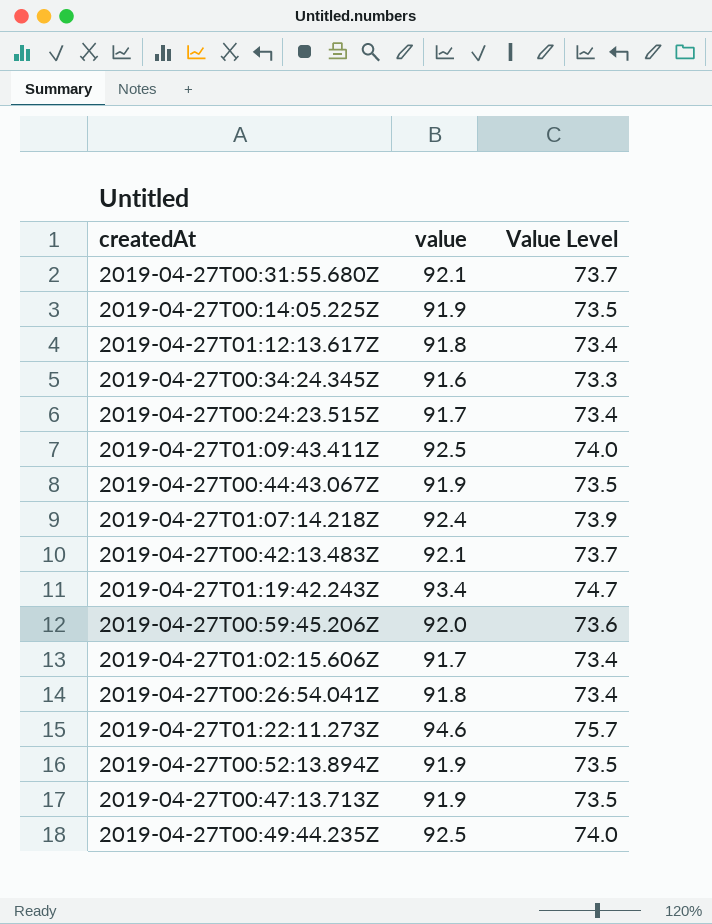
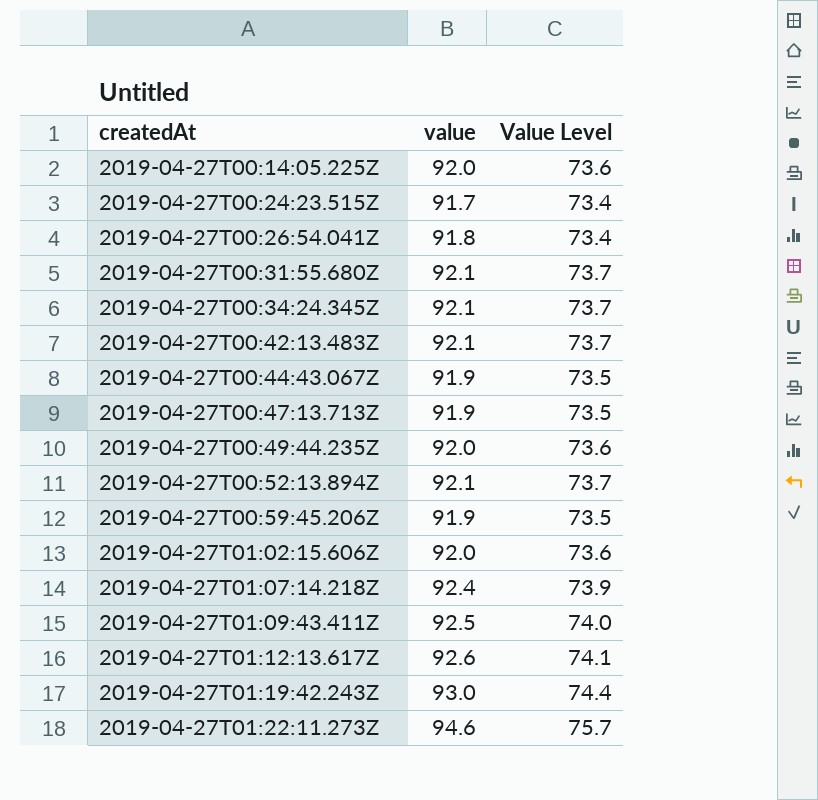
row order: none -> createdAt ascending
2019-04-27T00:14:05.225Z | value: 91.9 -> 92.0
2019-04-27T00:14:05.225Z | Value Level: 73.5 -> 73.6
2019-04-27T00:34:24.345Z | value: 91.6 -> 92.1
2019-04-27T00:34:24.345Z | Value Level: 73.3 -> 73.7
2019-04-27T00:49:44.235Z | value: 92.5 -> 92.0
2019-04-27T00:49:44.235Z | Value Level: 74.0 -> 73.6
2019-04-27T00:52:13.894Z | value: 91.9 -> 92.1
2019-04-27T00:52:13.894Z | Value Level: 73.5 -> 73.7
2019-04-27T00:59:45.206Z | value: 92.0 -> 91.9
2019-04-27T00:59:45.206Z | Value Level: 73.6 -> 73.5
2019-04-27T01:02:15.606Z | value: 91.7 -> 92.0
2019-04-27T01:02:15.606Z | Value Level: 73.4 -> 73.6
2019-04-27T01:12:13.617Z | value: 91.8 -> 92.6
2019-04-27T01:12:13.617Z | Value Level: 73.4 -> 74.1
2019-04-27T01:19:42.243Z | value: 93.4 -> 93.0
2019-04-27T01:19:42.243Z | Value Level: 74.7 -> 74.4

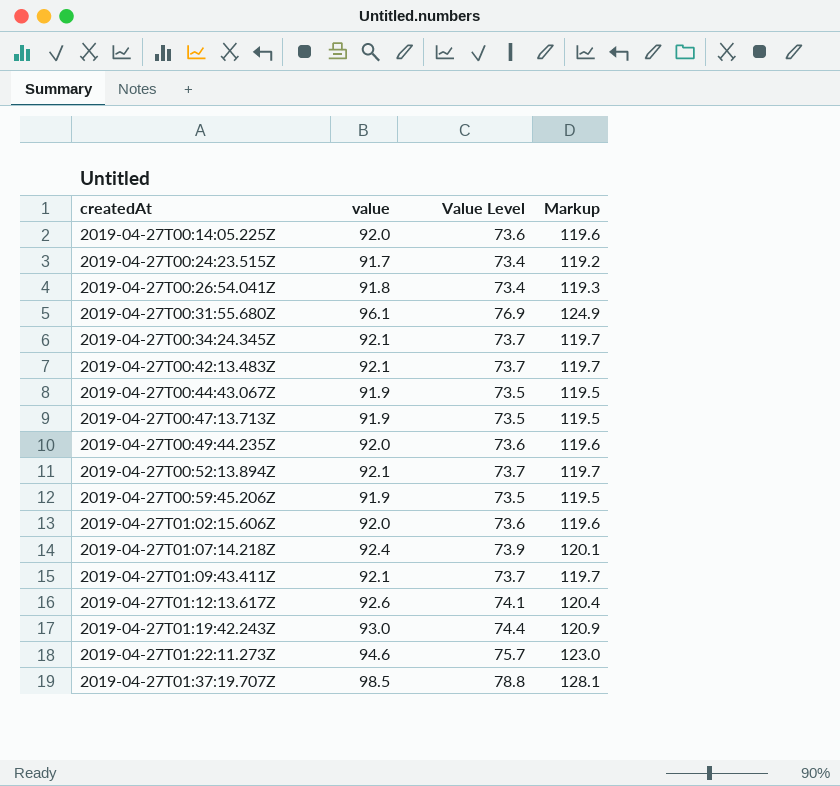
column Markup | formula: none -> [value] * 1.3
2019-04-27T00:31:55.680Z | value: 92.1 -> 96.1
2019-04-27T00:31:55.680Z | Value Level: 73.7 -> 76.9
2019-04-27T01:09:43.411Z | value: 92.5 -> 92.1
2019-04-27T01:09:43.411Z | Value Level: 74.0 -> 73.7
row 2019-04-27T01:37:19.707Z: none -> 98.5 | 78.8 | 128.1

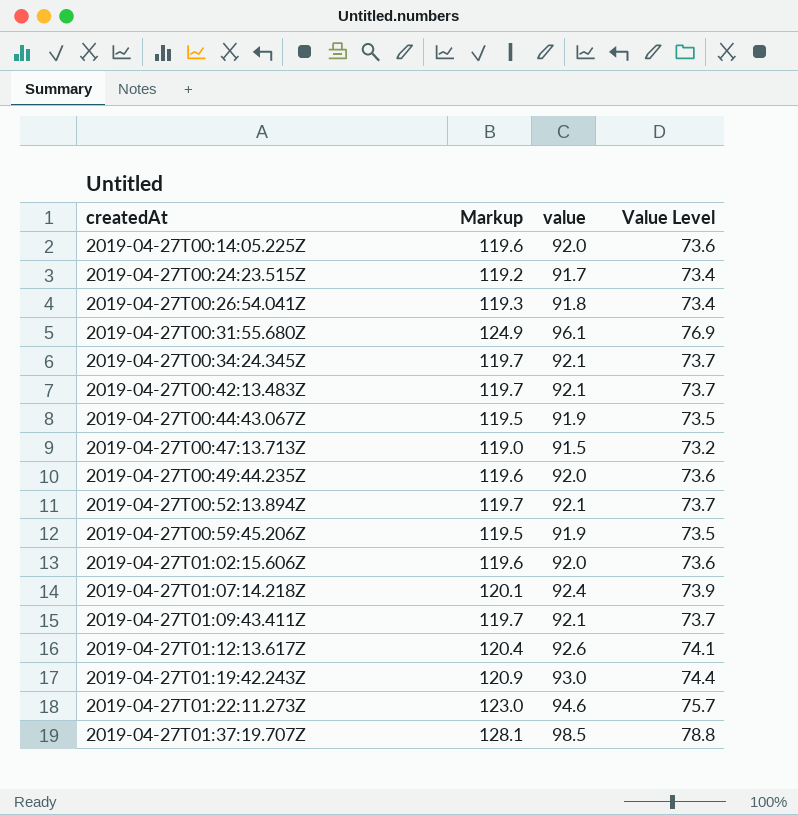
column Markup | position: 4 -> 2
2019-04-27T00:47:13.713Z | Markup: 119.5 -> 119.0
2019-04-27T00:47:13.713Z | value: 91.9 -> 91.5
2019-04-27T00:47:13.713Z | Value Level: 73.5 -> 73.2

